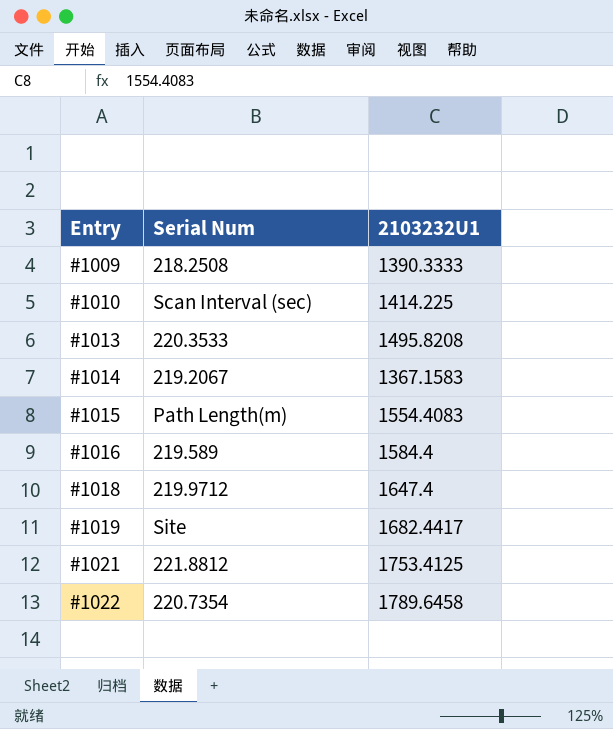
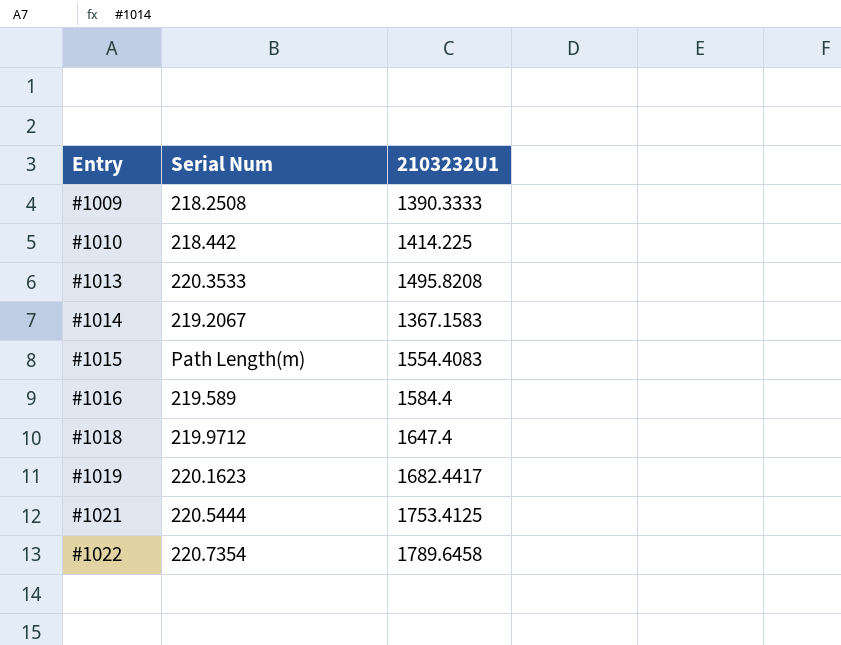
#1010 | Serial Num: Scan Interval (sec) -> 218.442
#1019 | Serial Num: Site -> 220.1623
#1021 | Serial Num: 221.8812 -> 220.5444

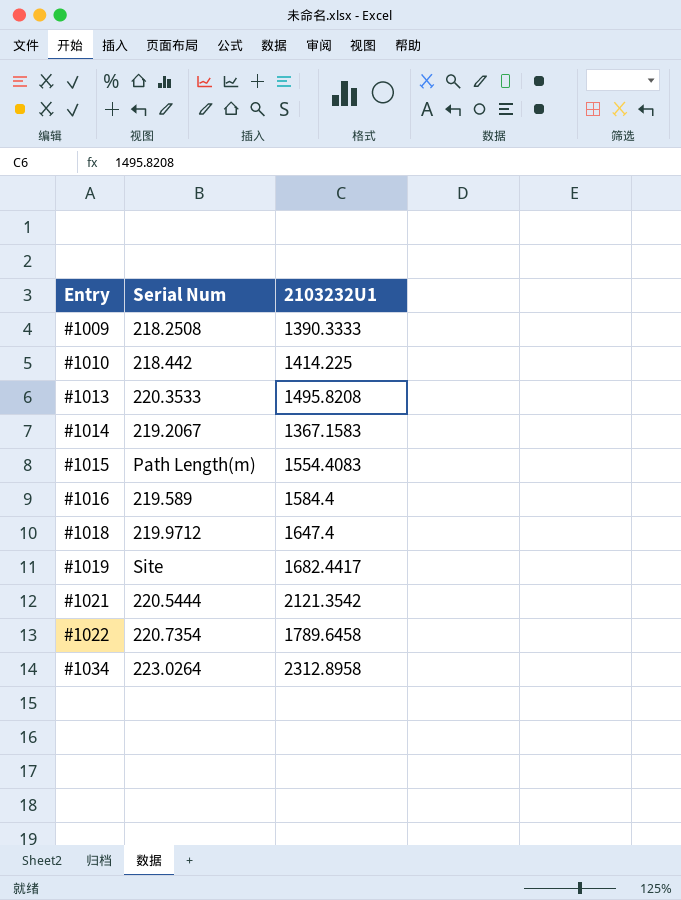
#1019 | Serial Num: 220.1623 -> Site
#1021 | 2103232U1: 1753.4125 -> 2121.3542
row #1034: none -> 223.0264 | 2312.8958

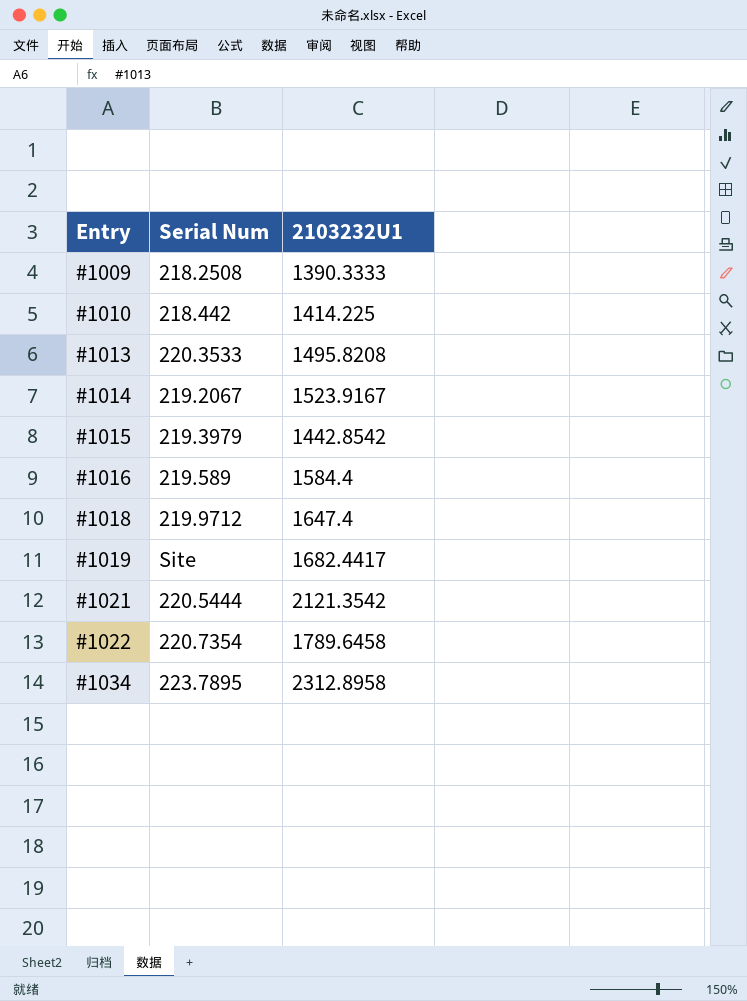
#1014 | 2103232U1: 1367.1583 -> 1523.9167
#1015 | Serial Num: Path Length(m) -> 219.3979
#1015 | 2103232U1: 1554.4083 -> 1442.8542
#1034 | Serial Num: 223.0264 -> 223.7895

